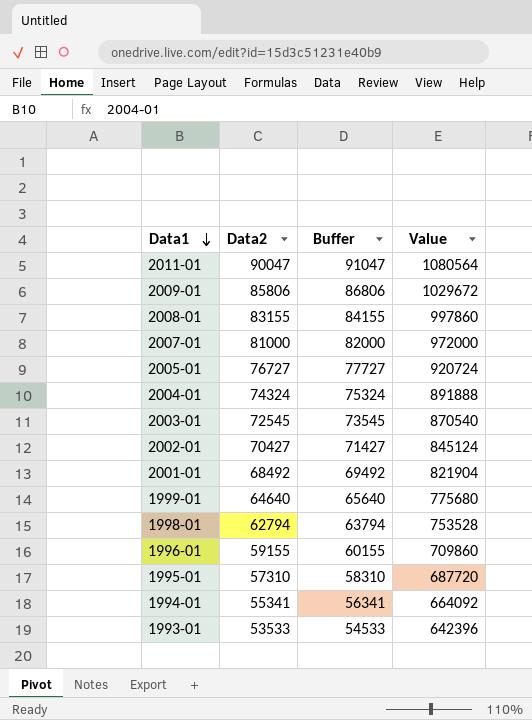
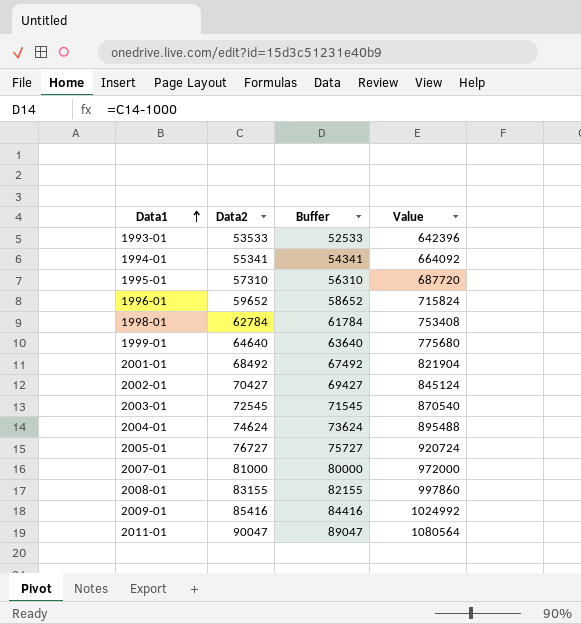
row order: Data1 descending -> Data1 ascending
column Buffer | formula: [Data2] + 1000 -> [Data2] - 1000
1996-01 | Data2: 59155 -> 59652
1996-01 | Value: 709860 -> 715824
1998-01 | Data2: 62794 -> 62784
1998-01 | Value: 753528 -> 753408
2004-01 | Data2: 74324 -> 74624
2004-01 | Value: 891888 -> 895488
2009-01 | Data2: 85806 -> 85416
2009-01 | Value: 1029672 -> 1024992

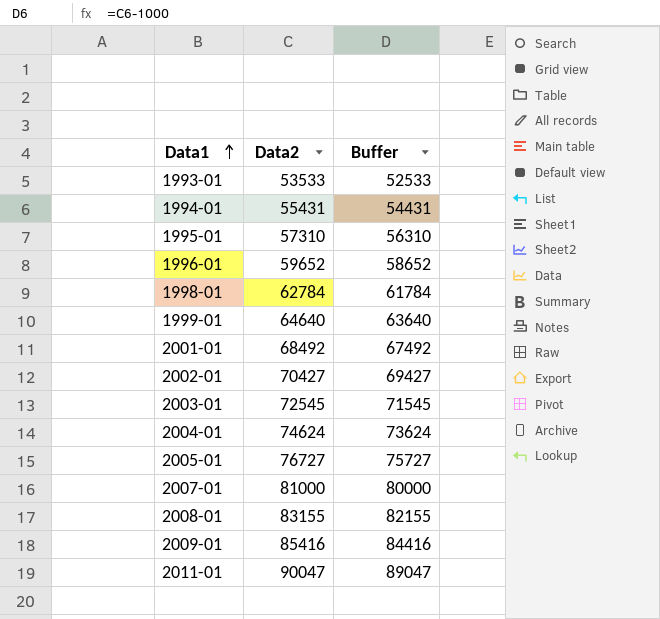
column Value | formula: [Data2] * 12 -> none
1994-01 | Data2: 55341 -> 55431
1994-01 | Buffer: 54341 -> 54431

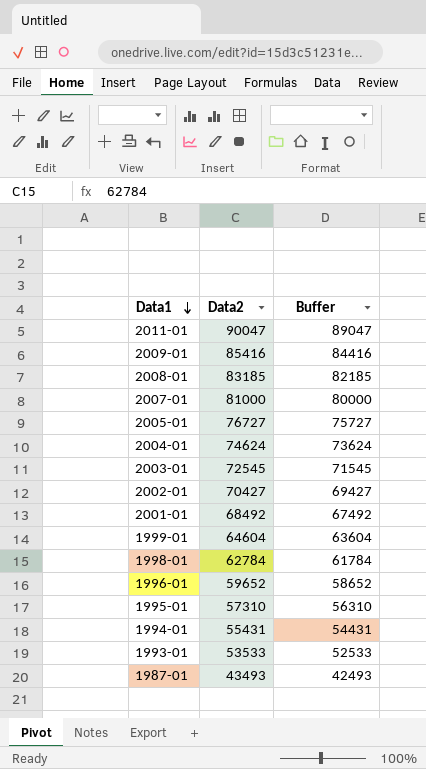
row order: Data1 ascending -> Data1 descending
2008-01 | Data2: 83155 -> 83185
2008-01 | Buffer: 82155 -> 82185
1999-01 | Data2: 64640 -> 64604
1999-01 | Buffer: 63640 -> 63604
row 1987-01: none -> 43493 | 42493

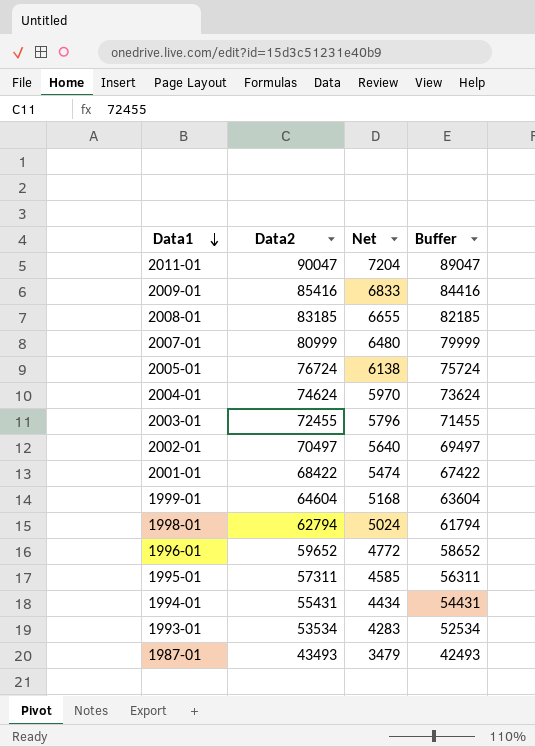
column Net | formula: none -> [Data2] * 0.08
2007-01 | Data2: 81000 -> 80999
2007-01 | Buffer: 80000 -> 79999
2005-01 | Data2: 76727 -> 76724
2005-01 | Buffer: 75727 -> 75724
2003-01 | Data2: 72545 -> 72455
2003-01 | Buffer: 71545 -> 71455
2002-01 | Data2: 70427 -> 70497
2002-01 | Buffer: 69427 -> 69497
2001-01 | Data2: 68492 -> 68422
2001-01 | Buffer: 67492 -> 67422
1998-01 | Data2: 62784 -> 62794
1998-01 | Buffer: 61784 -> 61794
1995-01 | Data2: 57310 -> 57311
1995-01 | Buffer: 56310 -> 56311
1993-01 | Data2: 53533 -> 53534
1993-01 | Buffer: 52533 -> 52534

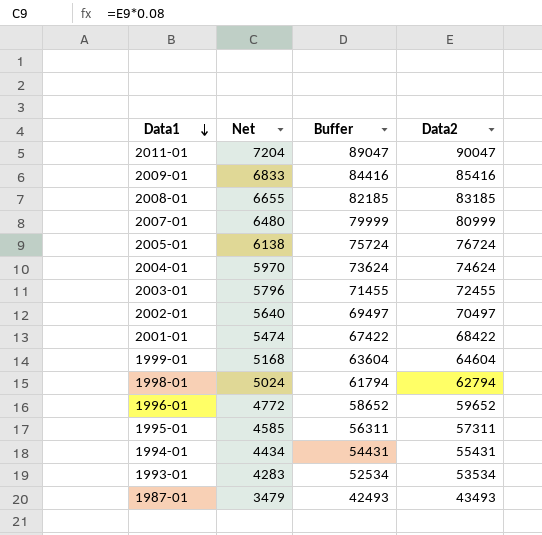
column Data2 | position: 2 -> 4

